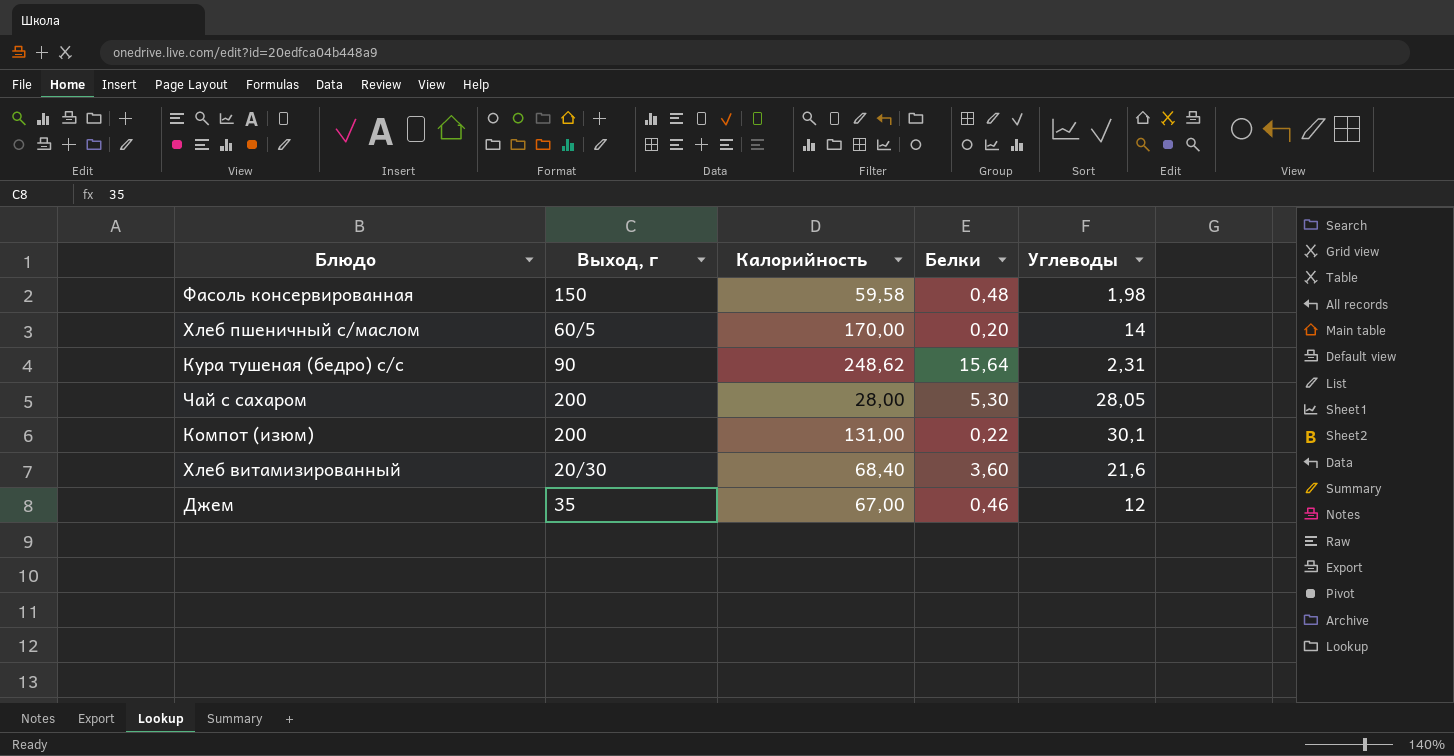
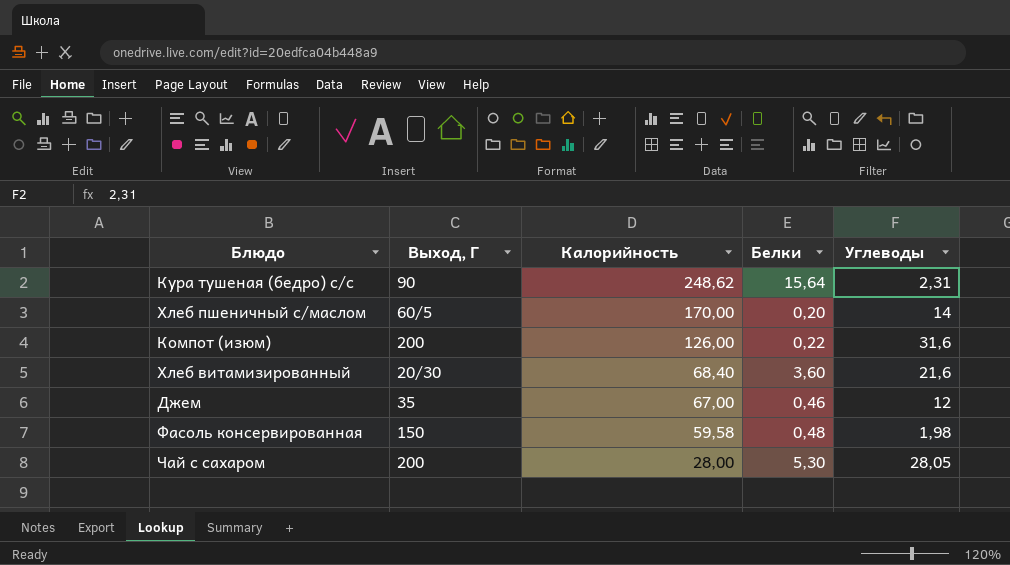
row order: none -> Калорийность descending
column name: Выход, г -> Выход, Г
Компот (изюм) | Калорийность: 131,00 -> 126,00
Компот (изюм) | Углеводы: 30,1 -> 31,6

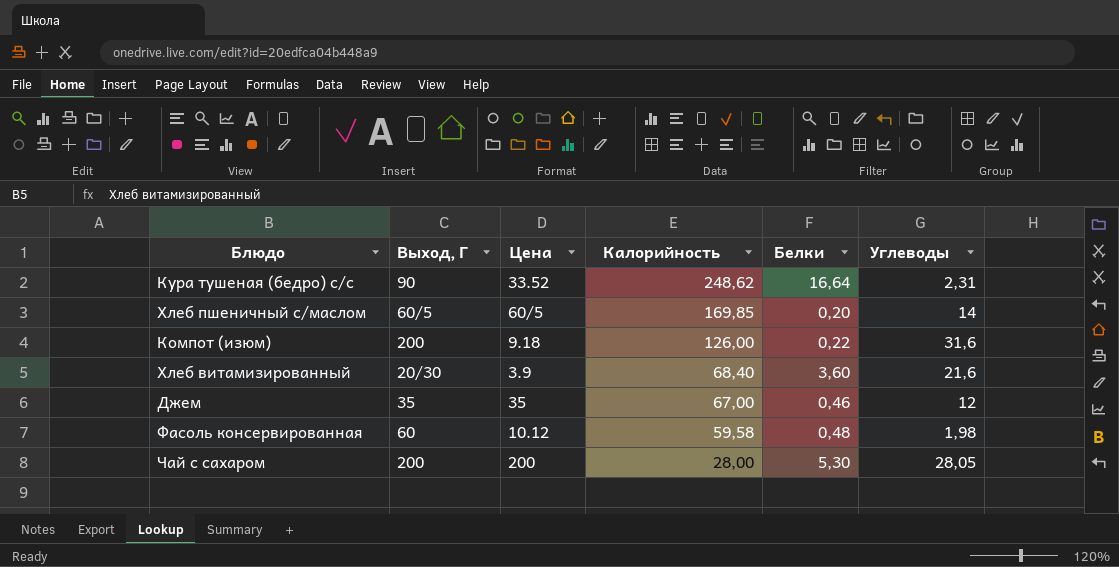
column Цена | position: none -> 3
Кура тушеная (бедро) с/с | Белки: 15,64 -> 16,64
Хлеб пшеничный с/маслом | Калорийность: 170,00 -> 169,85
Фасоль консервированная | Выход, Г: 150 -> 60

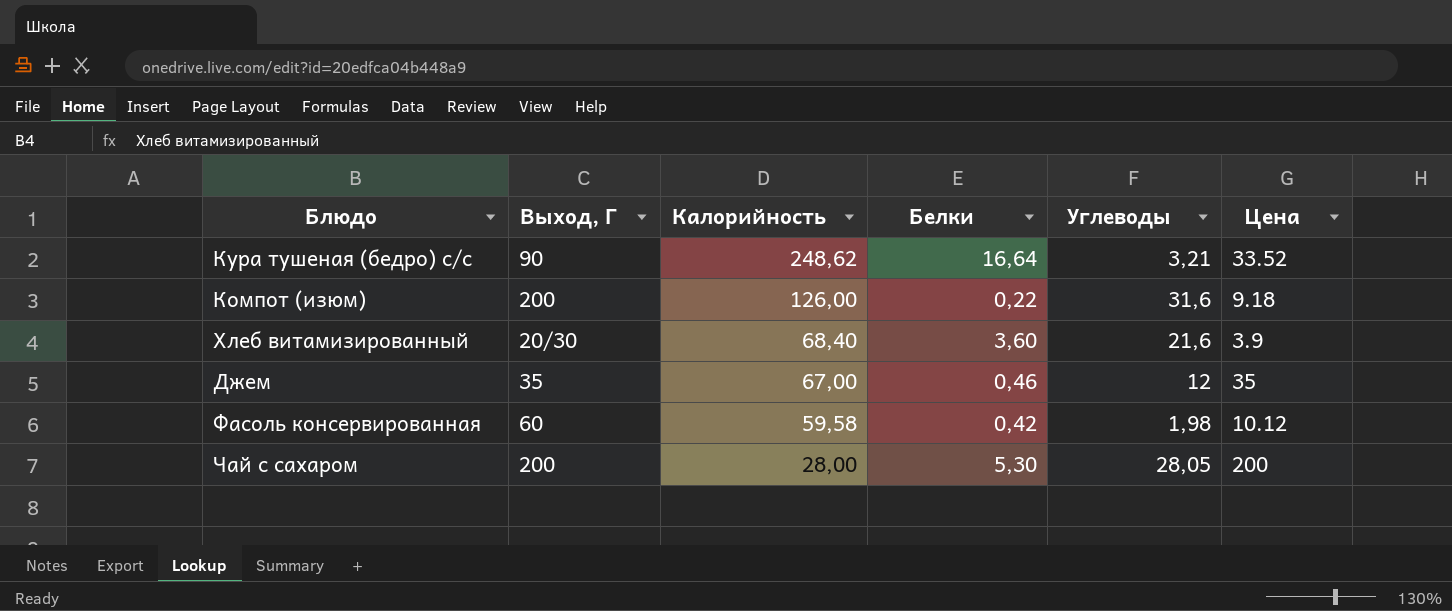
column Цена | position: 3 -> 6
row Хлеб пшеничный с/маслом: 60/5 | 60/5 | 169,85 | 0,20 | 14 -> none
Кура тушеная (бедро) с/с | Углеводы: 2,31 -> 3,21
Фасоль консервированная | Белки: 0,48 -> 0,42

